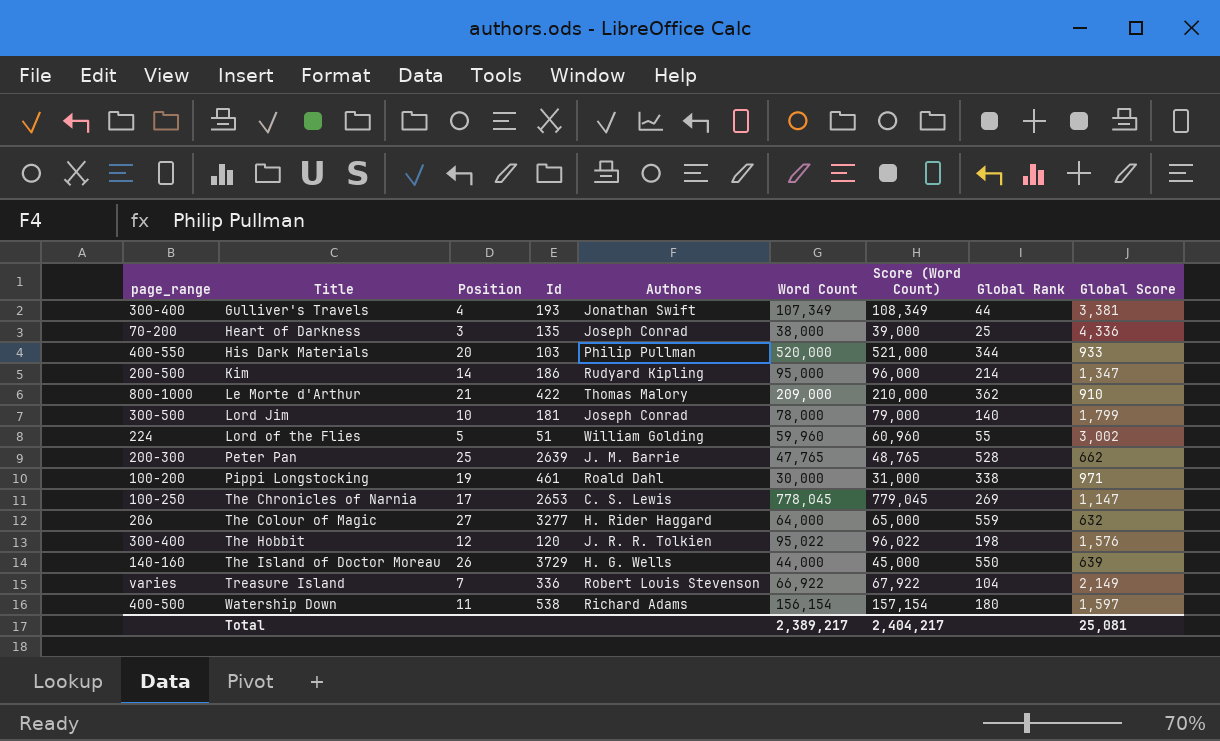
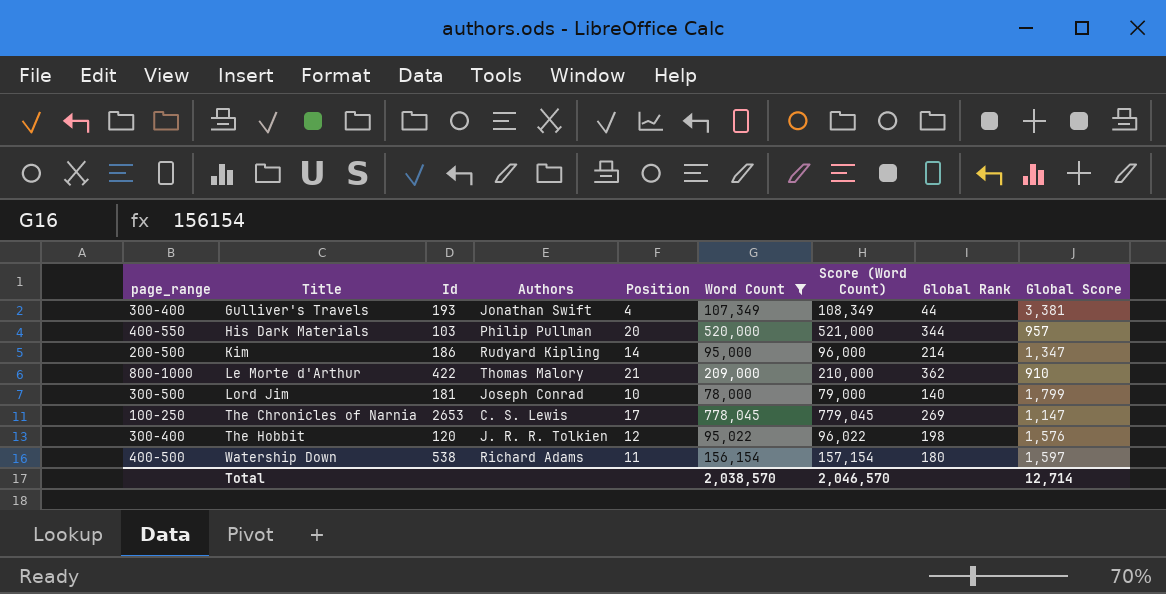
filter: none -> Word Count >= 78,000
column Position | position: 3 -> 5
His Dark Materials | Global Score: 933 -> 957
Total | Word Count: 2,389,217 -> 2,038,570
Total | Score (Word Count): 2,404,217 -> 2,046,570
Total | Global Score: 25,081 -> 12,714

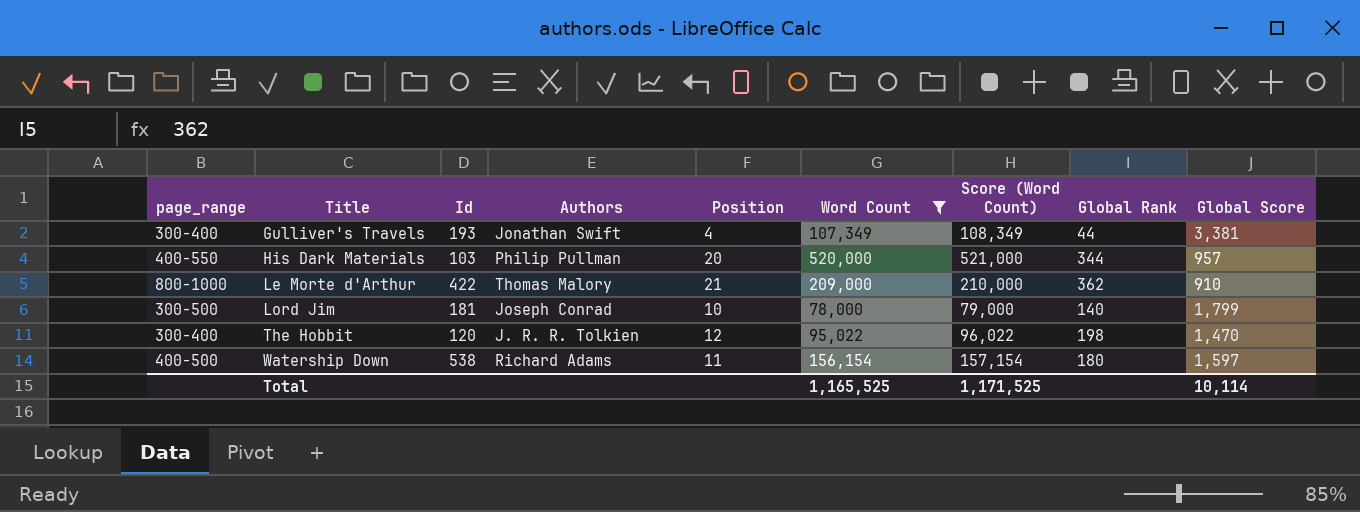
row Kim: 200-500 | 186 | Rudyard Kipling | 14 | 95,000 | 96,000 | 214 | 1,347 -> none
row The Chronicles of Narnia: 100-250 | 2653 | C. S. Lewis | 17 | 778,045 | 779,045 | 269 | 1,147 -> none
The Hobbit | Global Score: 1,576 -> 1,470
Total | Word Count: 2,038,570 -> 1,165,525
Total | Score (Word Count): 2,046,570 -> 1,171,525
Total | Global Score: 12,714 -> 10,114

